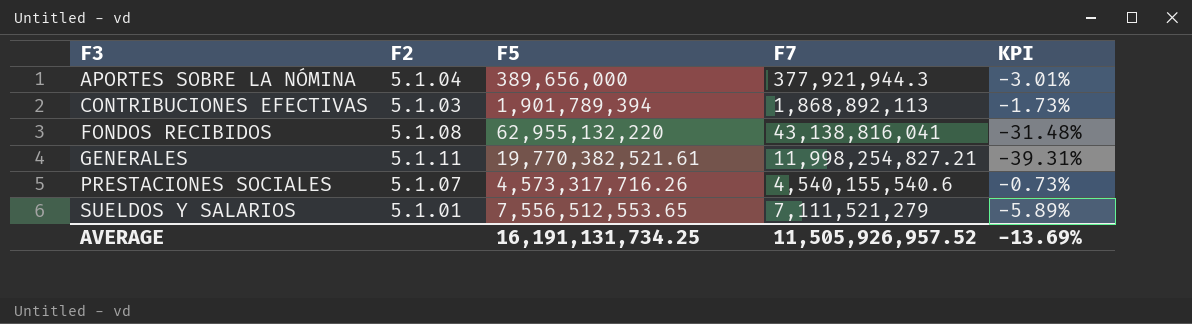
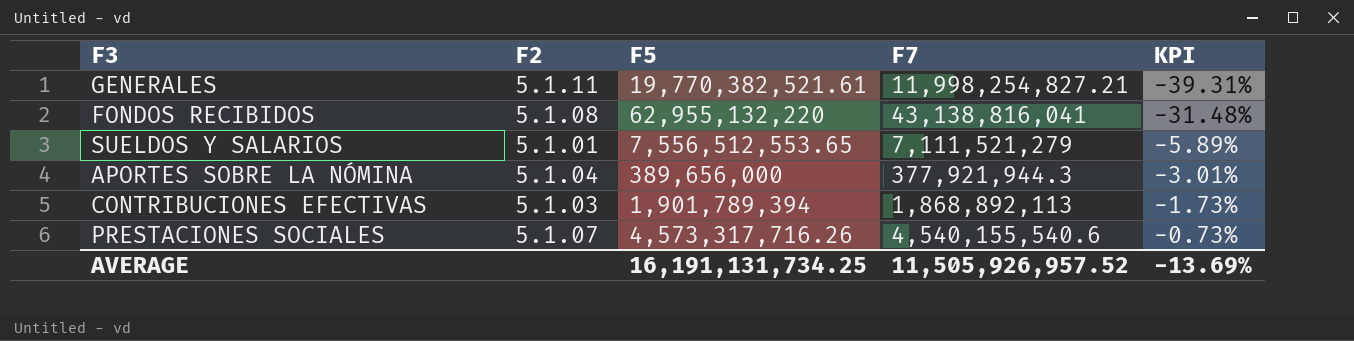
row order: F3 ascending -> KPI ascending

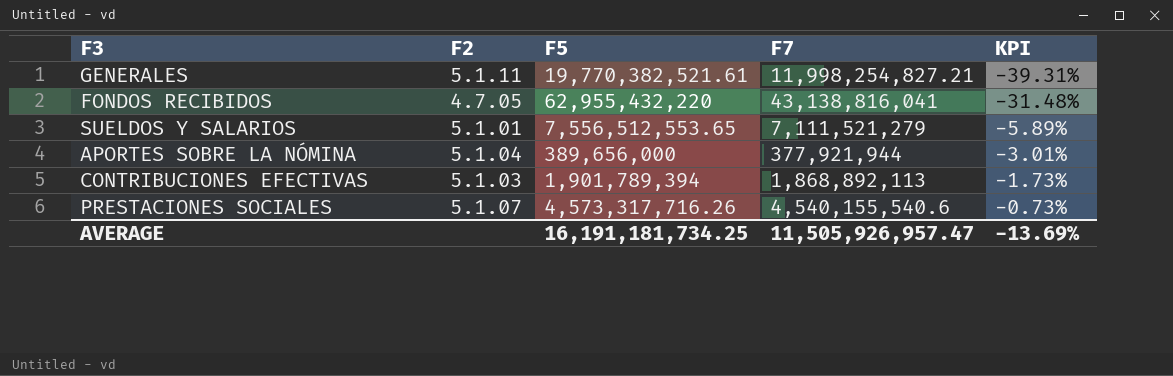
FONDOS RECIBIDOS | F2: 5.1.08 -> 4.7.05
FONDOS RECIBIDOS | F5: 62,955,132,220 -> 62,955,432,220
APORTES SOBRE LA NÓMINA | F7: 377,921,944.3 -> 377,921,944
AVERAGE | F5: 16,191,131,734.25 -> 16,191,181,734.25
AVERAGE | F7: 11,505,926,957.52 -> 11,505,926,957.47

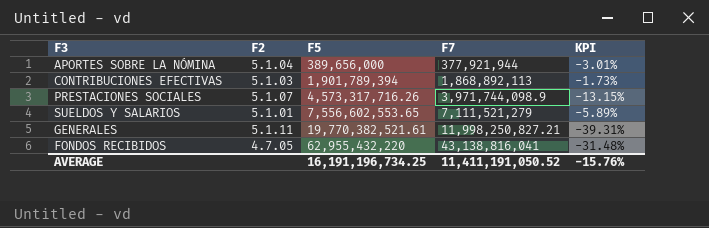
row order: KPI ascending -> F5 ascending
PRESTACIONES SOCIALES | F7: 4,540,155,540.6 -> 3,971,744,098.9
PRESTACIONES SOCIALES | KPI: -0.73% -> -13.15%
SUELDOS Y SALARIOS | F5: 7,556,512,553.65 -> 7,556,602,553.65
GENERALES | F7: 11,998,254,827.21 -> 11,998,250,827.21
AVERAGE | F5: 16,191,181,734.25 -> 16,191,196,734.25
AVERAGE | F7: 11,505,926,957.47 -> 11,411,191,050.52
AVERAGE | KPI: -13.69% -> -15.76%

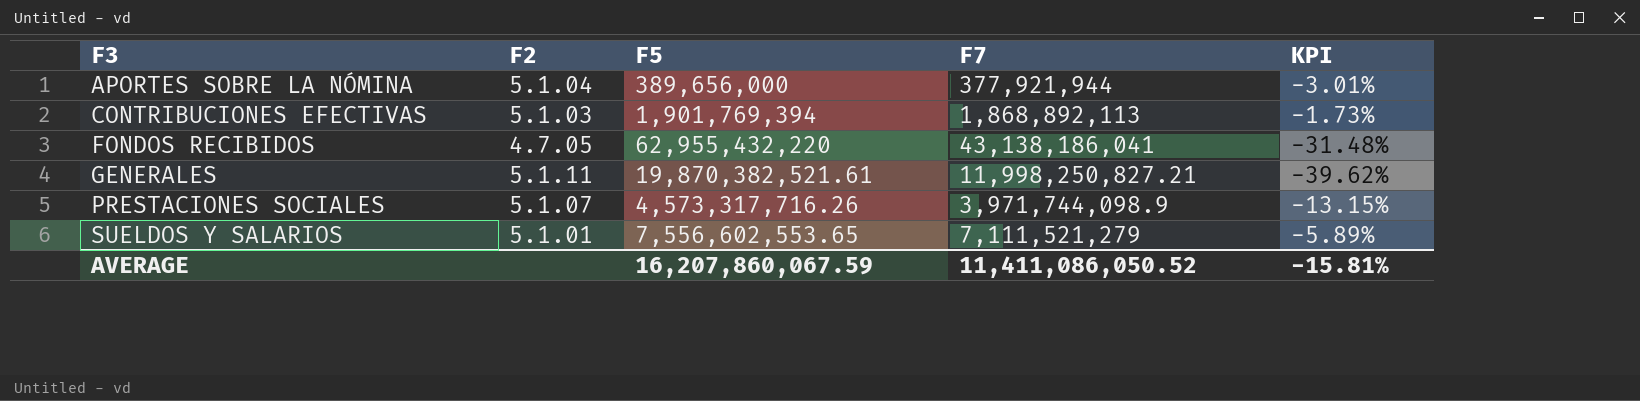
row order: F5 ascending -> F3 ascending
CONTRIBUCIONES EFECTIVAS | F5: 1,901,789,394 -> 1,901,769,394
FONDOS RECIBIDOS | F7: 43,138,816,041 -> 43,138,186,041
GENERALES | F5: 19,770,382,521.61 -> 19,870,382,521.61
GENERALES | KPI: -39.31% -> -39.62%
AVERAGE | F5: 16,191,196,734.25 -> 16,207,860,067.59
AVERAGE | F7: 11,411,191,050.52 -> 11,411,086,050.52
AVERAGE | KPI: -15.76% -> -15.81%

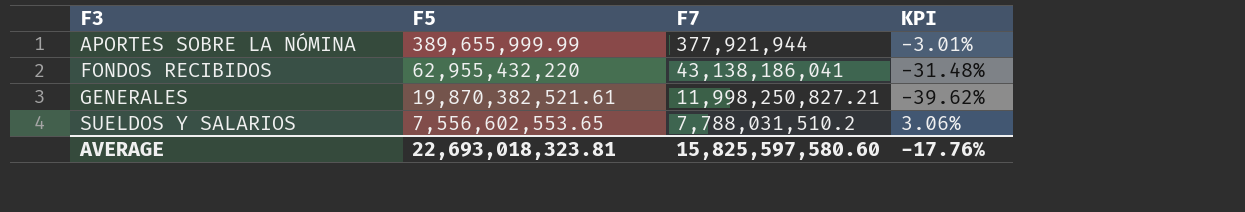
column F2 | position: 2 -> none
row CONTRIBUCIONES EFECTIVAS: 5.1.03 | 1,901,769,394 | 1,868,892,113 | -1.73% -> none
row PRESTACIONES SOCIALES: 5.1.07 | 4,573,317,716.26 | 3,971,744,098.9 | -13.15% -> none
APORTES SOBRE LA NÓMINA | F5: 389,656,000 -> 389,655,999.99
SUELDOS Y SALARIOS | F7: 7,111,521,279 -> 7,788,031,510.2
SUELDOS Y SALARIOS | KPI: -5.89% -> 3.06%
AVERAGE | F5: 16,207,860,067.59 -> 22,693,018,323.81
AVERAGE | F7: 11,411,086,050.52 -> 15,825,597,580.60
AVERAGE | KPI: -15.81% -> -17.76%

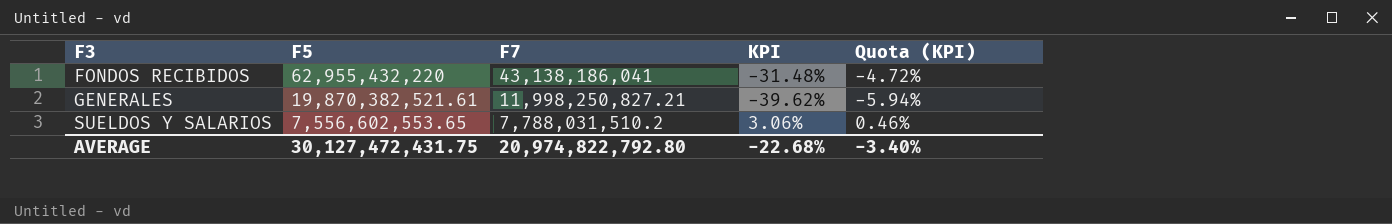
column Quota (KPI) | formula: none -> [KPI] * 0.15
row APORTES SOBRE LA NÓMINA: 389,655,999.99 | 377,921,944 | -3.01% -> none
AVERAGE | F5: 22,693,018,323.81 -> 30,127,472,431.75
AVERAGE | F7: 15,825,597,580.60 -> 20,974,822,792.80
AVERAGE | KPI: -17.76% -> -22.68%

